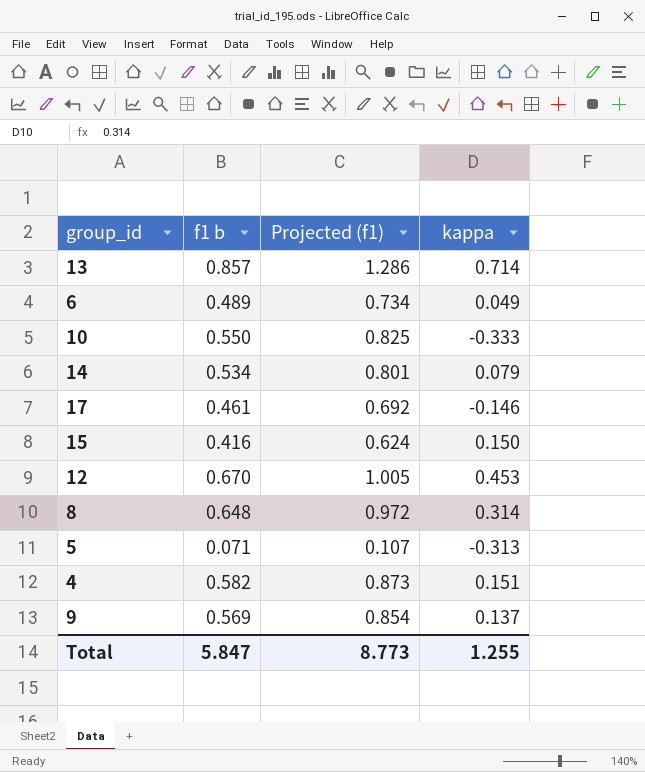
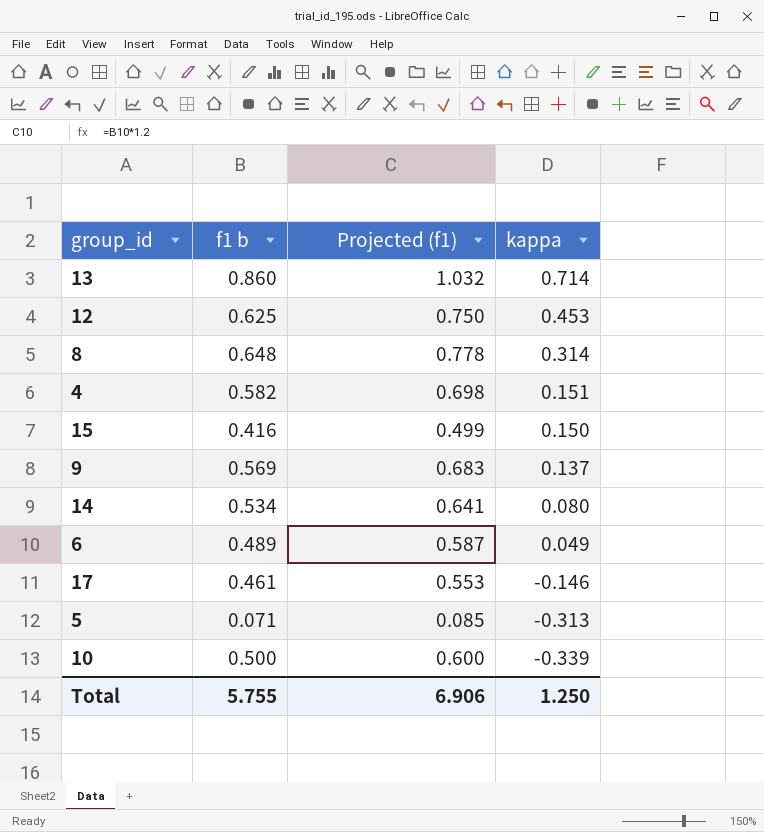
row order: none -> kappa descending
column Projected (f1) | formula: [f1 b] * 1.5 -> [f1 b] * 1.2
13 | f1 b: 0.857 -> 0.860
12 | f1 b: 0.670 -> 0.625
14 | kappa: 0.079 -> 0.080
10 | f1 b: 0.550 -> 0.500
10 | kappa: -0.333 -> -0.339
Total | f1 b: 5.847 -> 5.755
Total | Projected (f1): 8.773 -> 6.906
Total | kappa: 1.255 -> 1.250

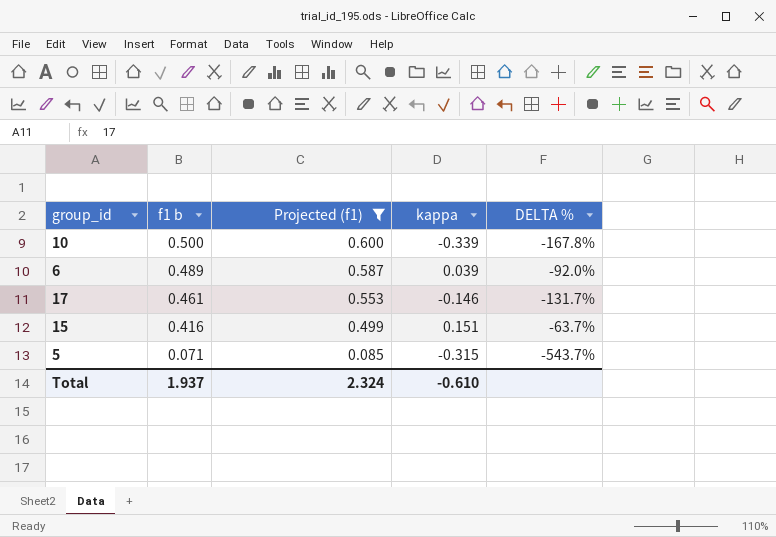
filter: none -> Projected (f1) <= 0.600
row order: kappa descending -> f1 b descending
column DELTA % | formula: none -> ([kappa] - [f1 b]) / [f1 b]
6 | kappa: 0.049 -> 0.039
15 | kappa: 0.150 -> 0.151
5 | kappa: -0.313 -> -0.315
Total | f1 b: 5.755 -> 1.937
Total | Projected (f1): 6.906 -> 2.324
Total | kappa: 1.250 -> -0.610

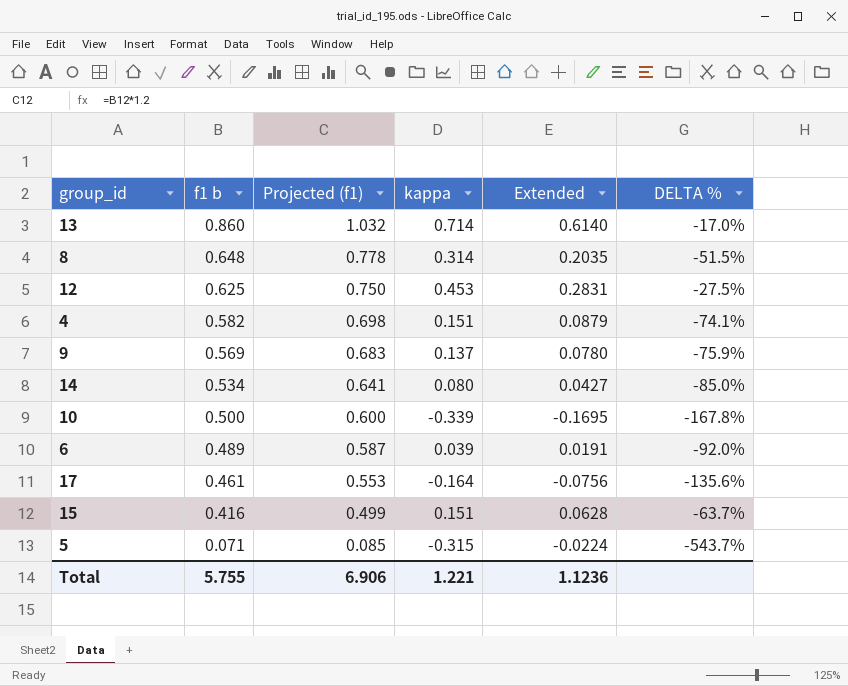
filter: Projected (f1) <= 0.600 -> none
column Extended | formula: none -> [f1 b] * [kappa]
17 | kappa: -0.146 -> -0.164
17 | DELTA %: -131.7% -> -135.6%
Total | f1 b: 1.937 -> 5.755
Total | Projected (f1): 2.324 -> 6.906
Total | kappa: -0.610 -> 1.221

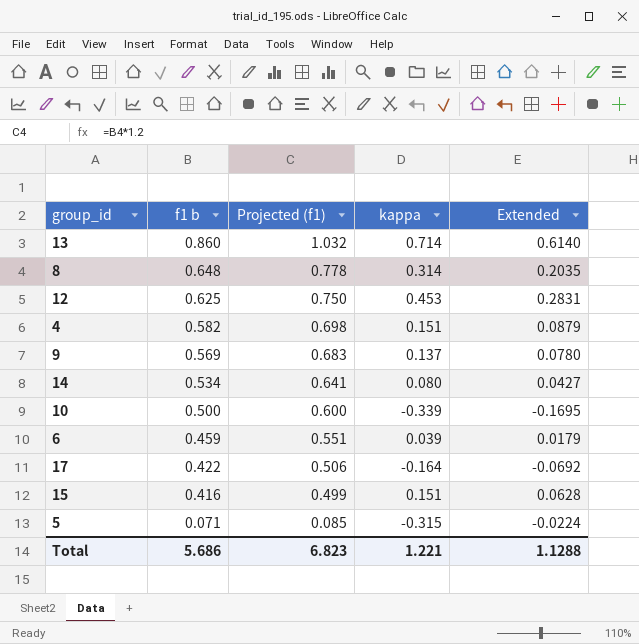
column DELTA % | formula: ([kappa] - [f1 b]) / [f1 b] -> none
6 | f1 b: 0.489 -> 0.459
6 | Projected (f1): 0.587 -> 0.551
6 | Extended: 0.0191 -> 0.0179
17 | f1 b: 0.461 -> 0.422
17 | Projected (f1): 0.553 -> 0.506
17 | Extended: -0.0756 -> -0.0692
Total | f1 b: 5.755 -> 5.686
Total | Projected (f1): 6.906 -> 6.823
Total | Extended: 1.1236 -> 1.1288

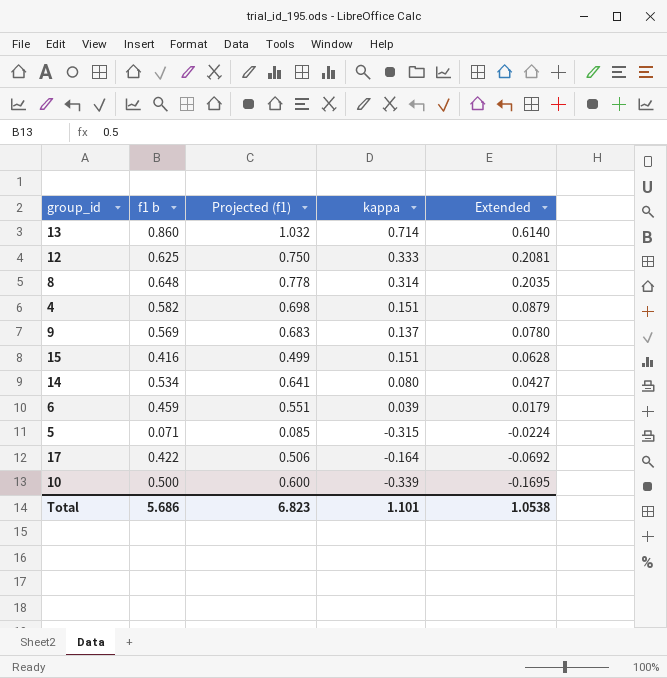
row order: f1 b descending -> Extended descending
12 | kappa: 0.453 -> 0.333
12 | Extended: 0.2831 -> 0.2081
Total | kappa: 1.221 -> 1.101
Total | Extended: 1.1288 -> 1.0538

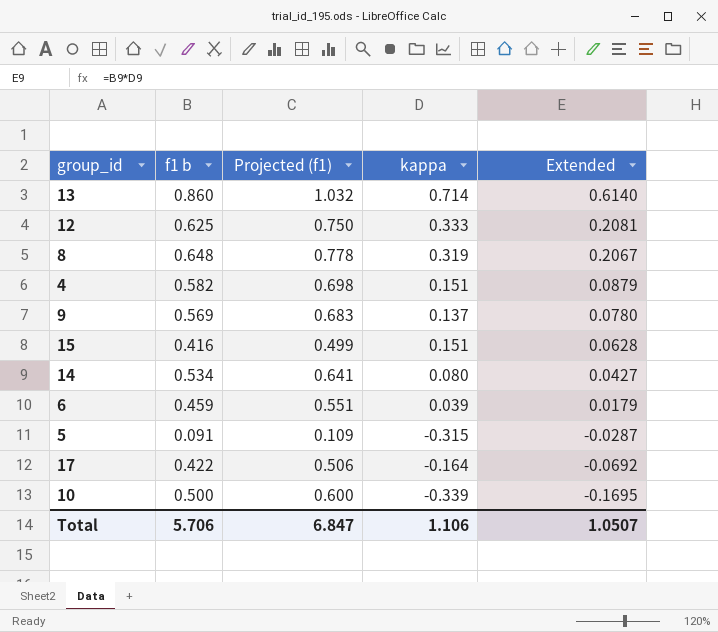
8 | kappa: 0.314 -> 0.319
8 | Extended: 0.2035 -> 0.2067
5 | f1 b: 0.071 -> 0.091
5 | Projected (f1): 0.085 -> 0.109
5 | Extended: -0.0224 -> -0.0287
Total | f1 b: 5.686 -> 5.706
Total | Projected (f1): 6.823 -> 6.847
Total | kappa: 1.101 -> 1.106
Total | Extended: 1.0538 -> 1.0507

